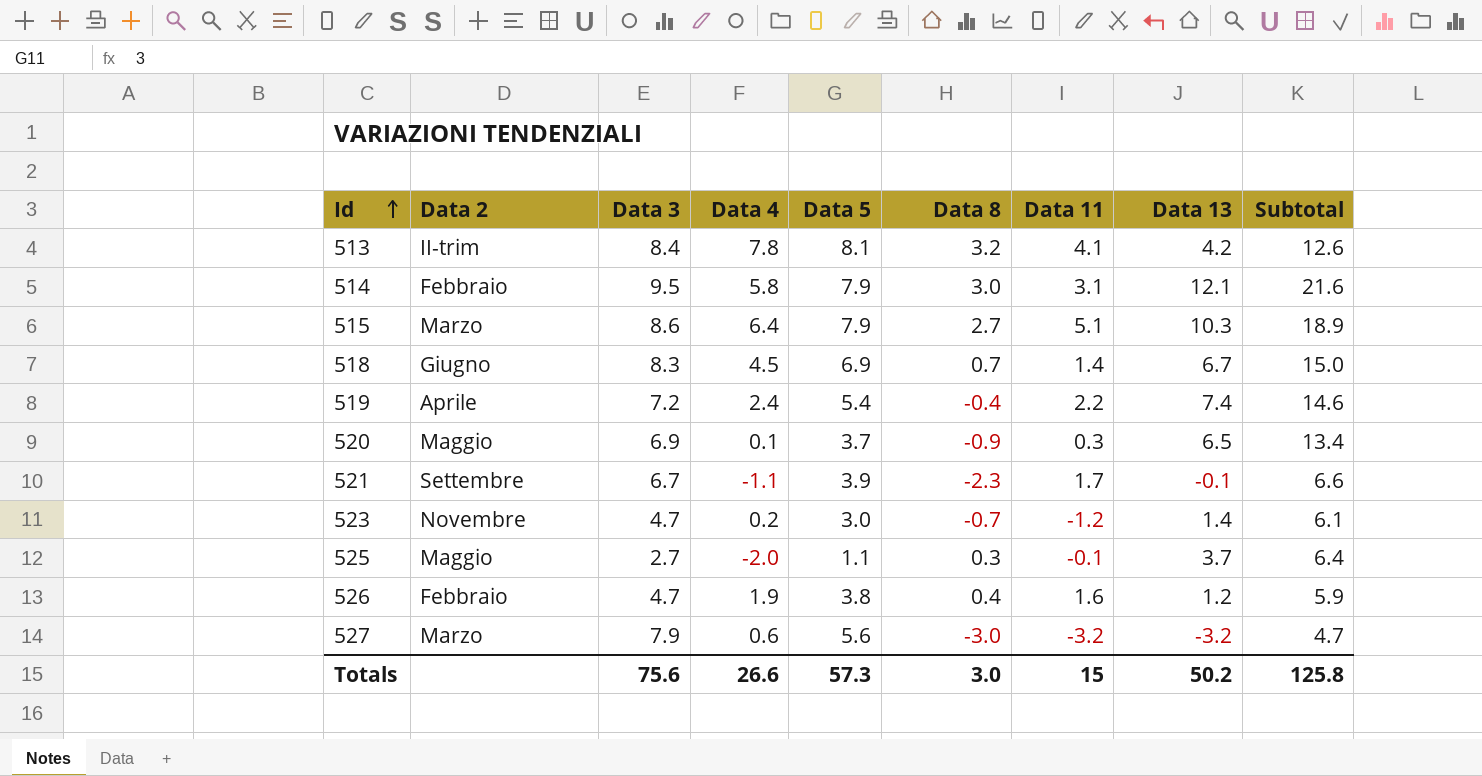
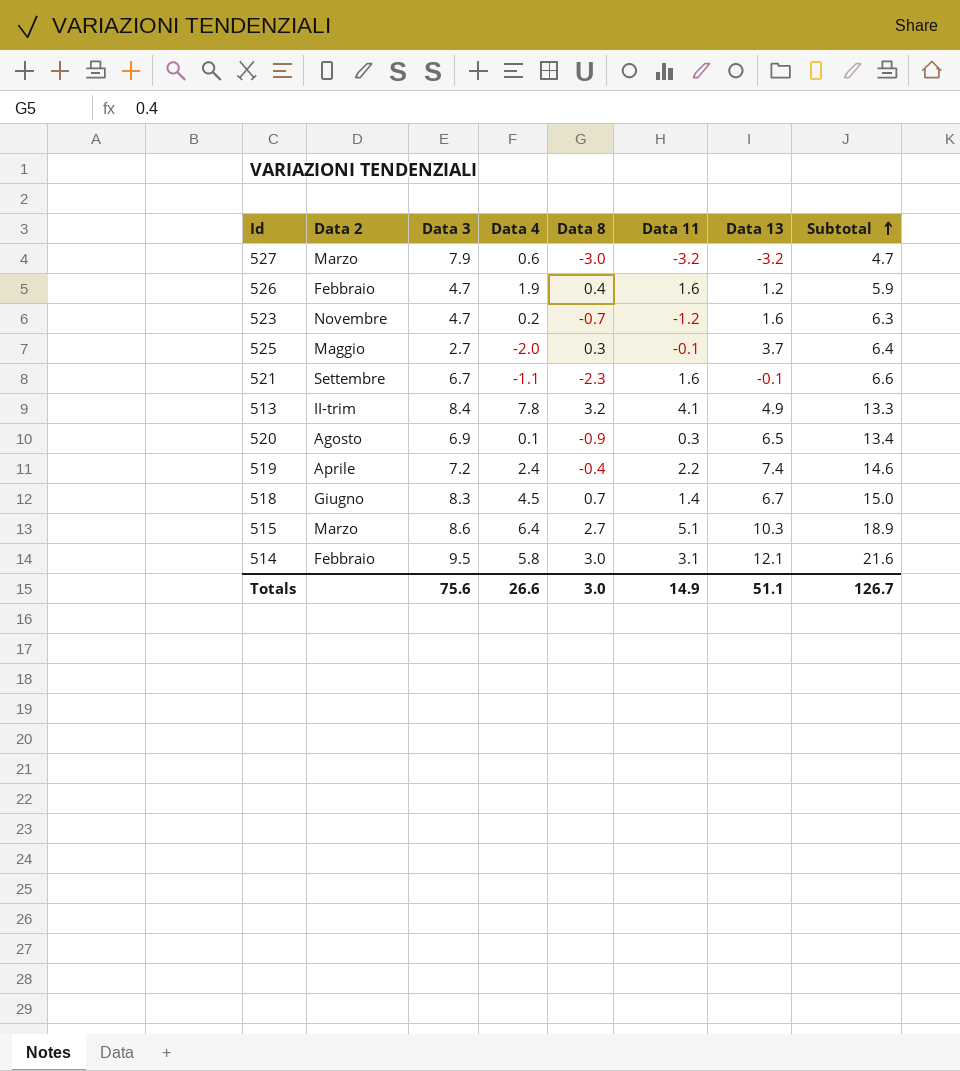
row order: Id ascending -> Subtotal ascending
column Data 5 | position: 5 -> none
523 | Data 13: 1.4 -> 1.6
523 | Subtotal: 6.1 -> 6.3
521 | Data 11: 1.7 -> 1.6
513 | Data 13: 4.2 -> 4.9
513 | Subtotal: 12.6 -> 13.3
520 | Data 2: Maggio -> Agosto
Totals | Data 11: 15 -> 14.9
Totals | Data 13: 50.2 -> 51.1
Totals | Subtotal: 125.8 -> 126.7

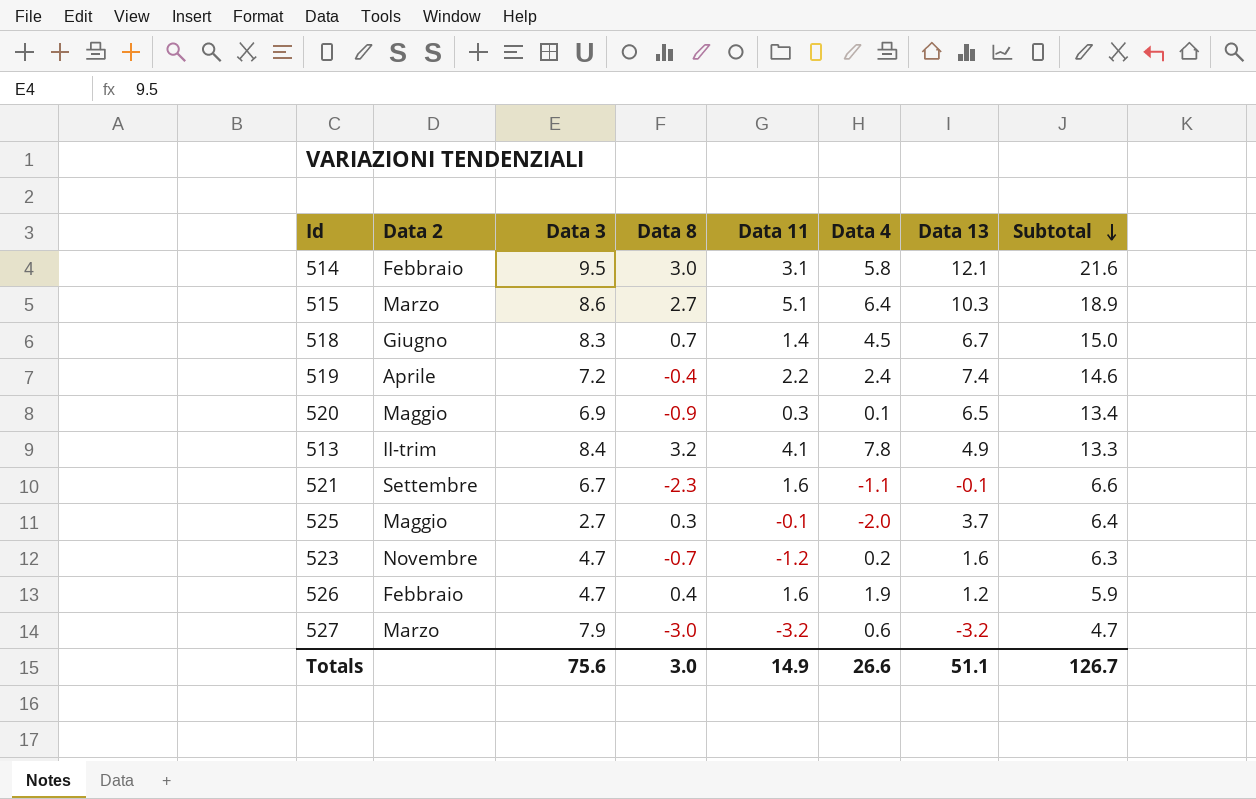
row order: Subtotal ascending -> Subtotal descending
column Data 4 | position: 4 -> 6
520 | Data 2: Agosto -> Maggio

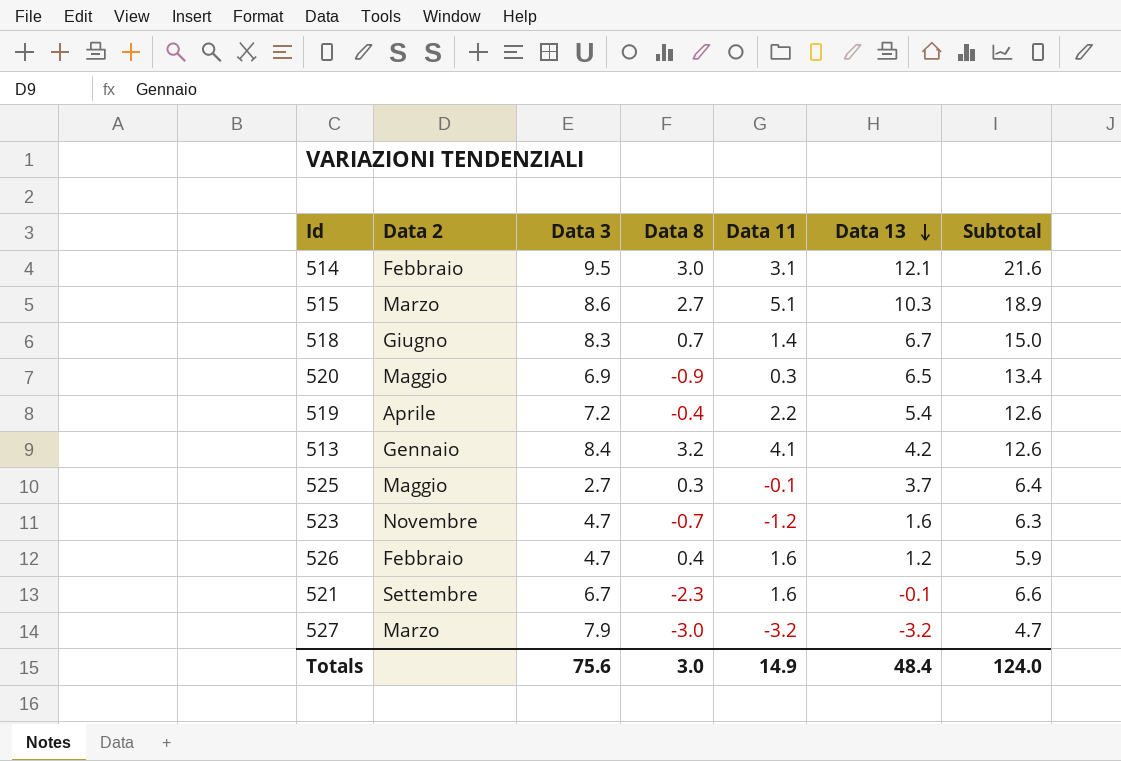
row order: Subtotal descending -> Data 13 descending
column Data 4 | position: 6 -> none
519 | Data 13: 7.4 -> 5.4
519 | Subtotal: 14.6 -> 12.6
513 | Data 2: II-trim -> Gennaio
513 | Data 13: 4.9 -> 4.2
513 | Subtotal: 13.3 -> 12.6
Totals | Data 13: 51.1 -> 48.4
Totals | Subtotal: 126.7 -> 124.0

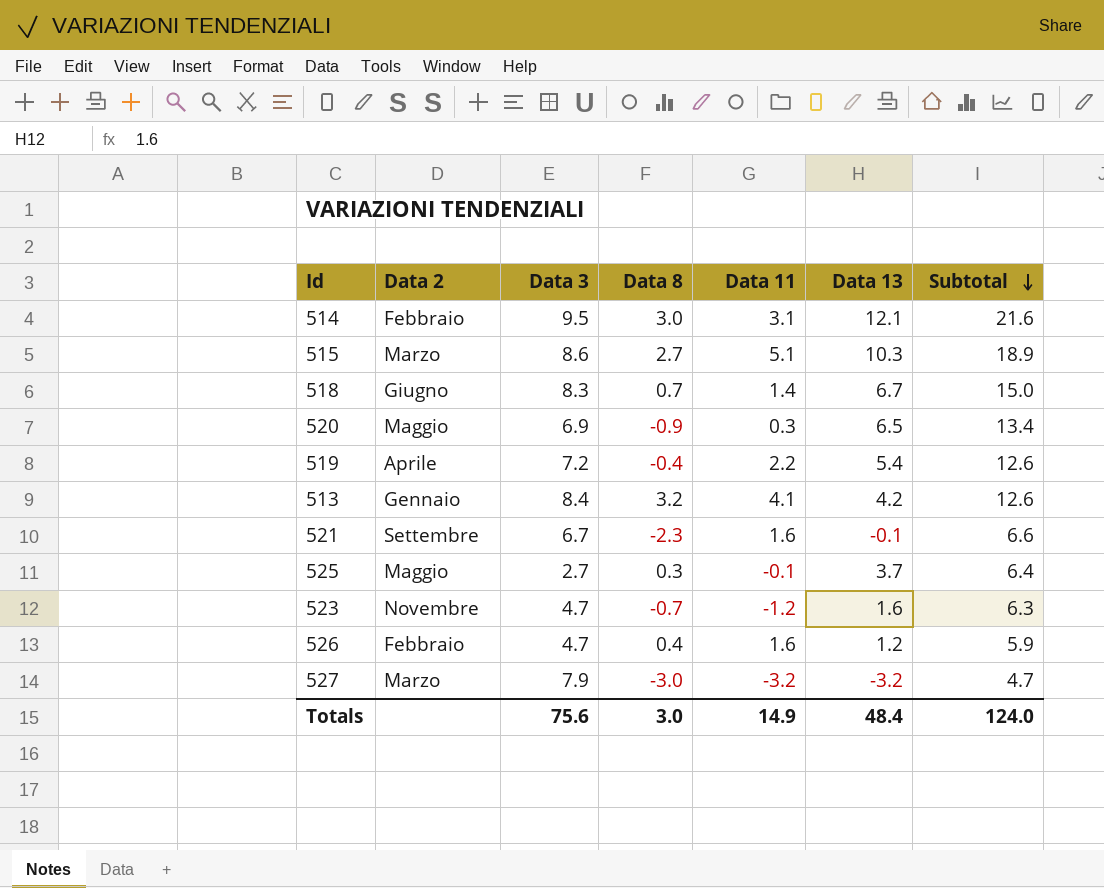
row order: Data 13 descending -> Subtotal descending

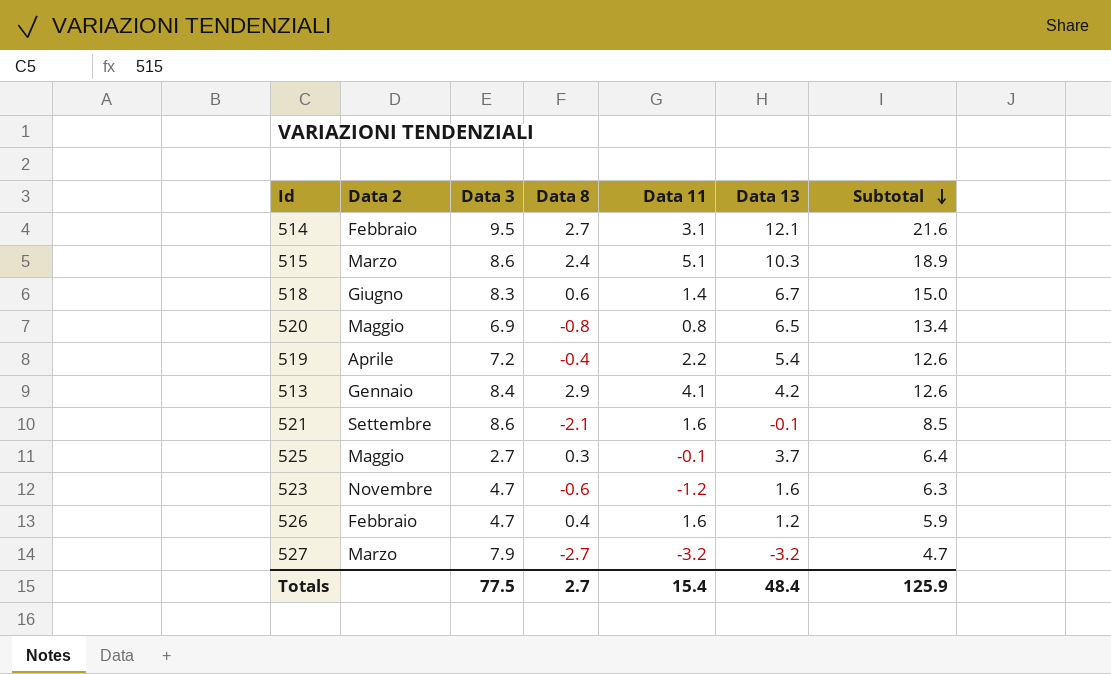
514 | Data 8: 3.0 -> 2.7
515 | Data 8: 2.7 -> 2.4
518 | Data 8: 0.7 -> 0.6
520 | Data 8: -0.9 -> -0.8
520 | Data 11: 0.3 -> 0.8
513 | Data 8: 3.2 -> 2.9
521 | Data 3: 6.7 -> 8.6
521 | Data 8: -2.3 -> -2.1
521 | Subtotal: 6.6 -> 8.5
523 | Data 8: -0.7 -> -0.6
527 | Data 8: -3.0 -> -2.7
Totals | Data 3: 75.6 -> 77.5
Totals | Data 8: 3.0 -> 2.7
Totals | Data 11: 14.9 -> 15.4
Totals | Subtotal: 124.0 -> 125.9

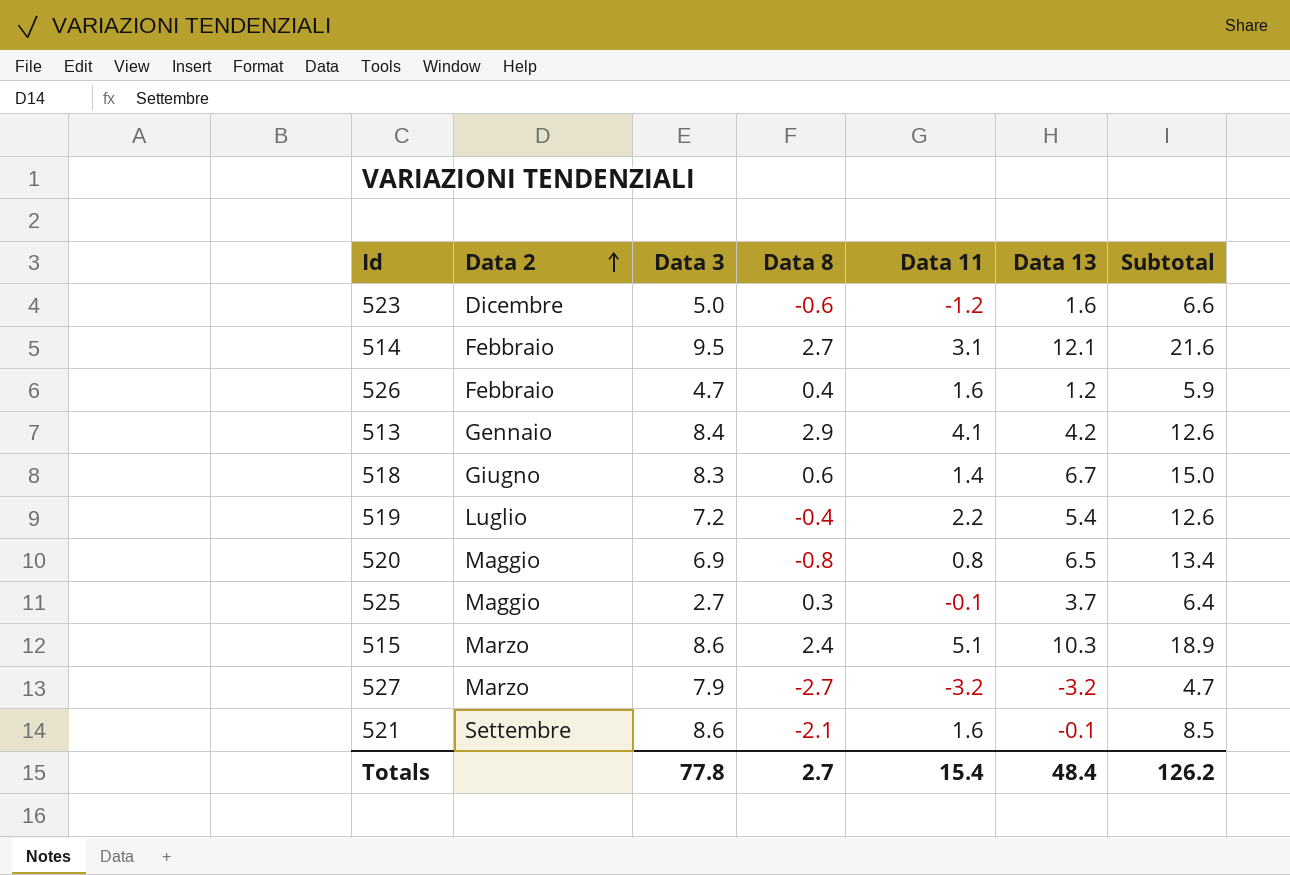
row order: Subtotal descending -> Data 2 ascending
523 | Data 2: Novembre -> Dicembre
523 | Data 3: 4.7 -> 5.0
523 | Subtotal: 6.3 -> 6.6
519 | Data 2: Aprile -> Luglio
Totals | Data 3: 77.5 -> 77.8
Totals | Subtotal: 125.9 -> 126.2

